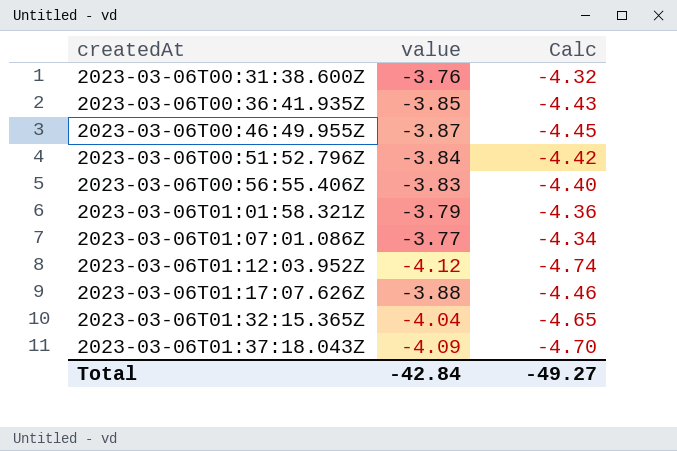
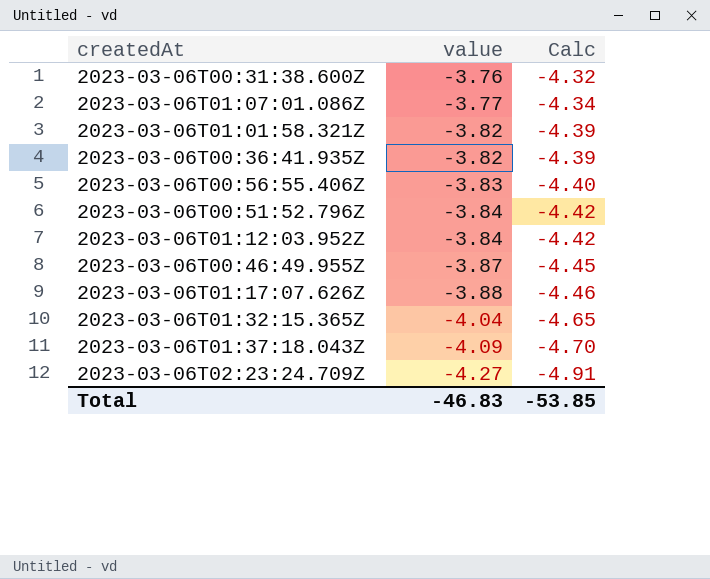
row order: createdAt ascending -> value descending
2023-03-06T01:01:58.321Z | value: -3.79 -> -3.82
2023-03-06T01:01:58.321Z | Calc: -4.36 -> -4.39
2023-03-06T00:36:41.935Z | value: -3.85 -> -3.82
2023-03-06T00:36:41.935Z | Calc: -4.43 -> -4.39
2023-03-06T01:12:03.952Z | value: -4.12 -> -3.84
2023-03-06T01:12:03.952Z | Calc: -4.74 -> -4.42
row 2023-03-06T02:23:24.709Z: none -> -4.27 | -4.91
Total | value: -42.84 -> -46.83
Total | Calc: -49.27 -> -53.85

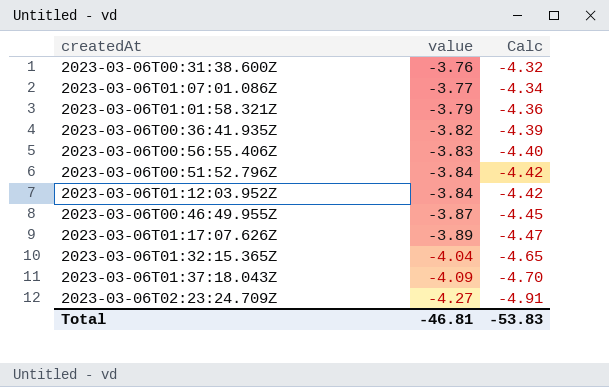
2023-03-06T01:01:58.321Z | value: -3.82 -> -3.79
2023-03-06T01:01:58.321Z | Calc: -4.39 -> -4.36
2023-03-06T01:17:07.626Z | value: -3.88 -> -3.89
2023-03-06T01:17:07.626Z | Calc: -4.46 -> -4.47
Total | value: -46.83 -> -46.81
Total | Calc: -53.85 -> -53.83

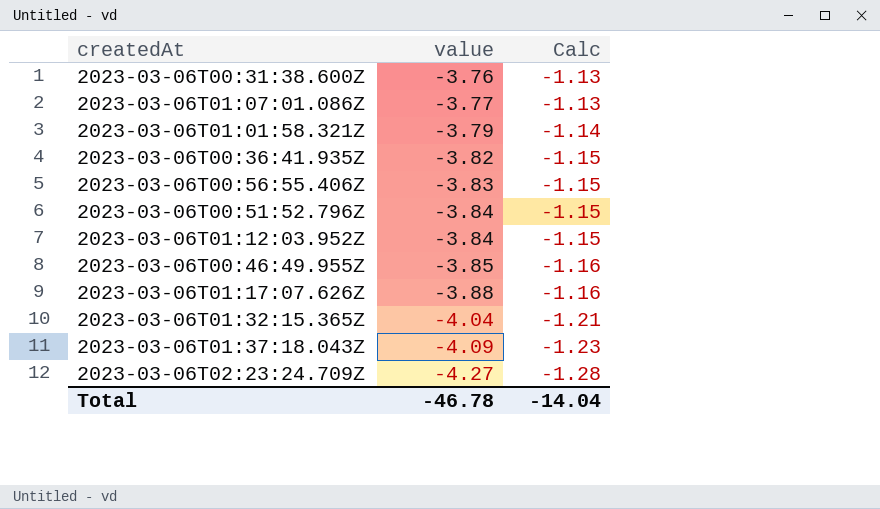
column Calc | formula: [value] * 1.15 -> [value] * 0.3
2023-03-06T00:46:49.955Z | value: -3.87 -> -3.85
2023-03-06T01:17:07.626Z | value: -3.89 -> -3.88
Total | value: -46.81 -> -46.78
Total | Calc: -53.83 -> -14.04

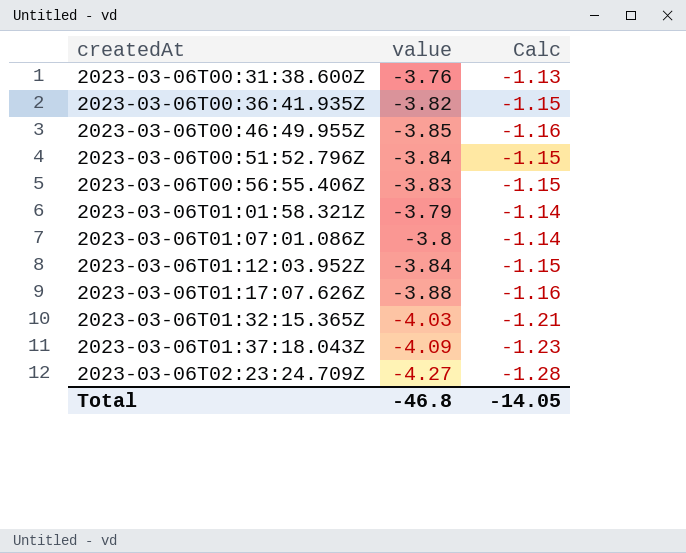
row order: value descending -> createdAt ascending
2023-03-06T01:07:01.086Z | value: -3.77 -> -3.8
2023-03-06T01:07:01.086Z | Calc: -1.13 -> -1.14
2023-03-06T01:32:15.365Z | value: -4.04 -> -4.03
Total | value: -46.78 -> -46.8
Total | Calc: -14.04 -> -14.05

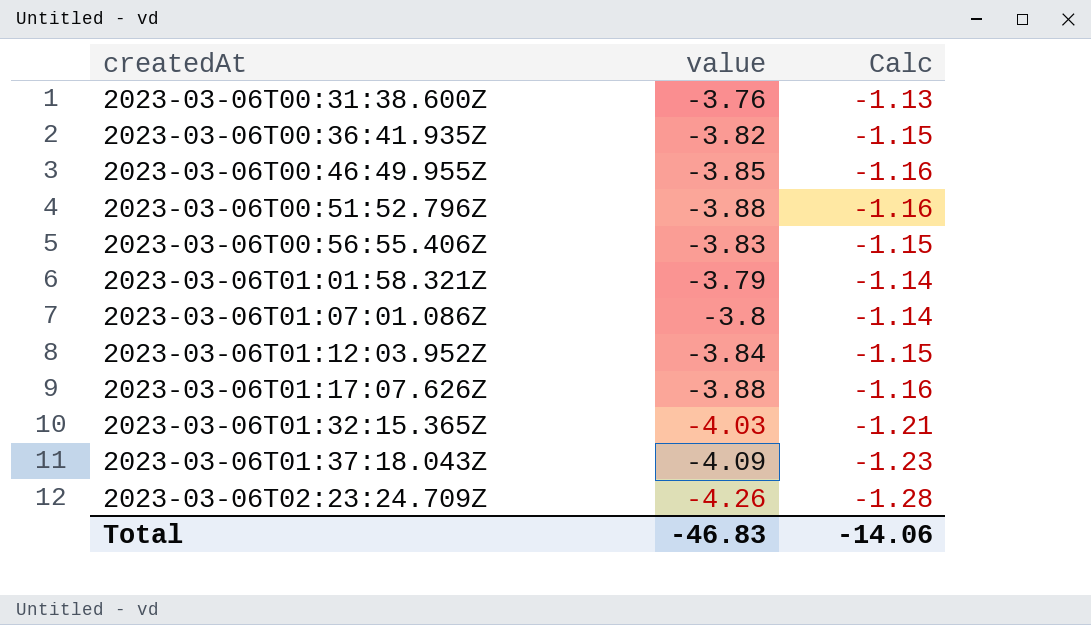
2023-03-06T00:51:52.796Z | value: -3.84 -> -3.88
2023-03-06T00:51:52.796Z | Calc: -1.15 -> -1.16
2023-03-06T02:23:24.709Z | value: -4.27 -> -4.26
Total | value: -46.8 -> -46.83
Total | Calc: -14.05 -> -14.06

